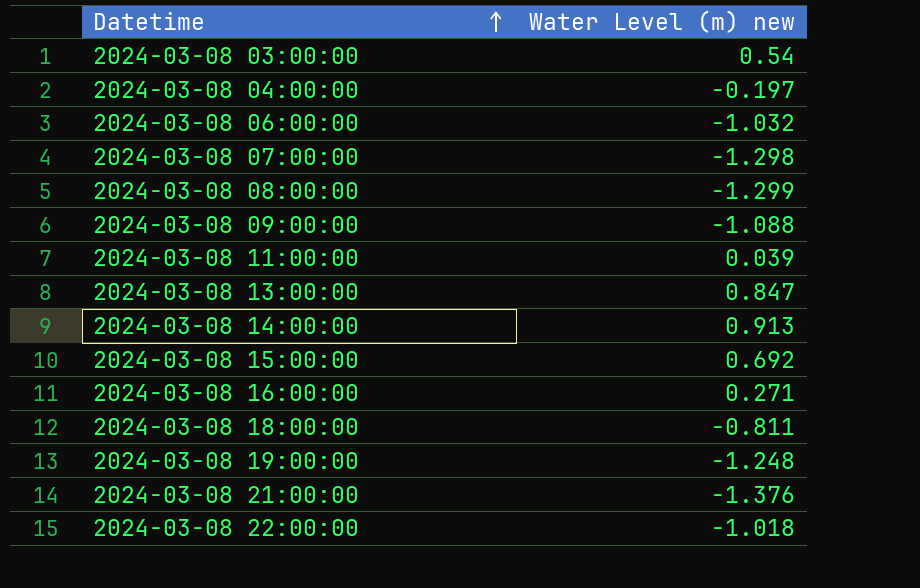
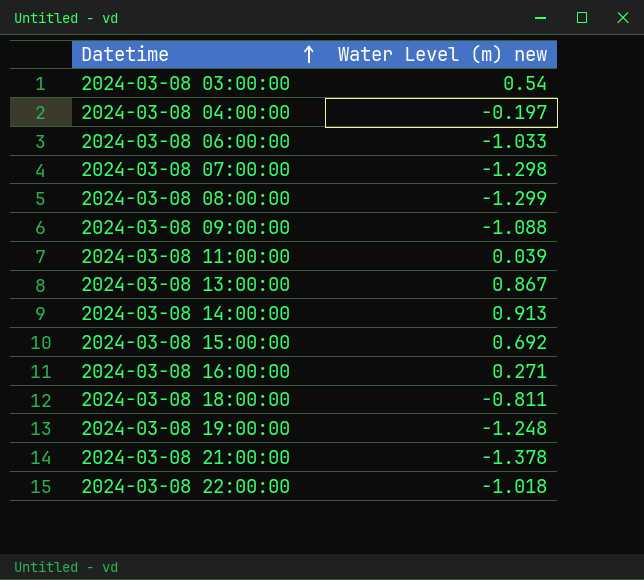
2024-03-08 06:00:00 | Water Level (m) new: -1.032 -> -1.033
2024-03-08 13:00:00 | Water Level (m) new: 0.847 -> 0.867
2024-03-08 21:00:00 | Water Level (m) new: -1.376 -> -1.378

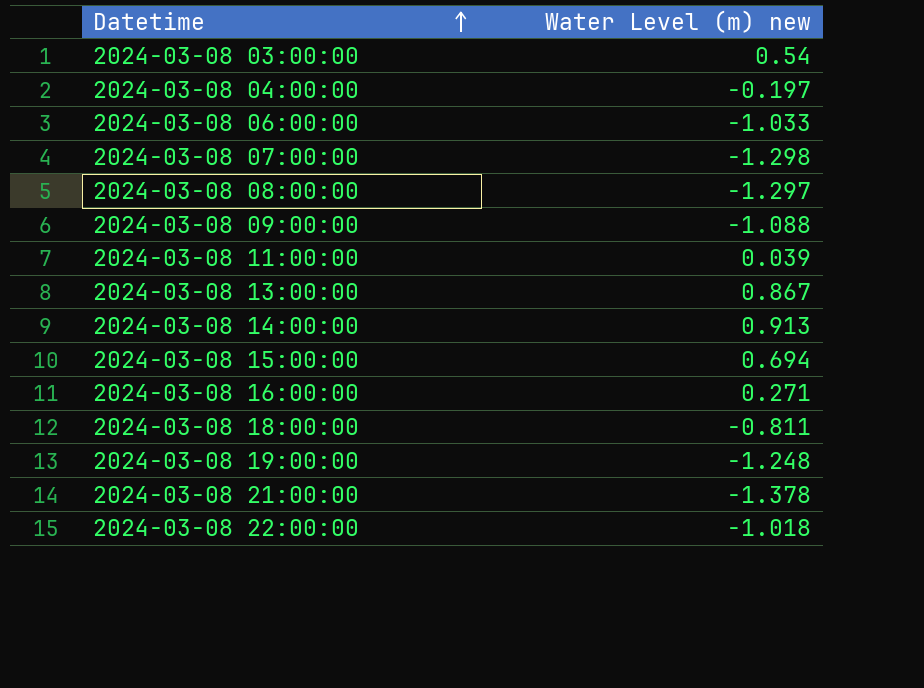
2024-03-08 08:00:00 | Water Level (m) new: -1.299 -> -1.297
2024-03-08 15:00:00 | Water Level (m) new: 0.692 -> 0.694

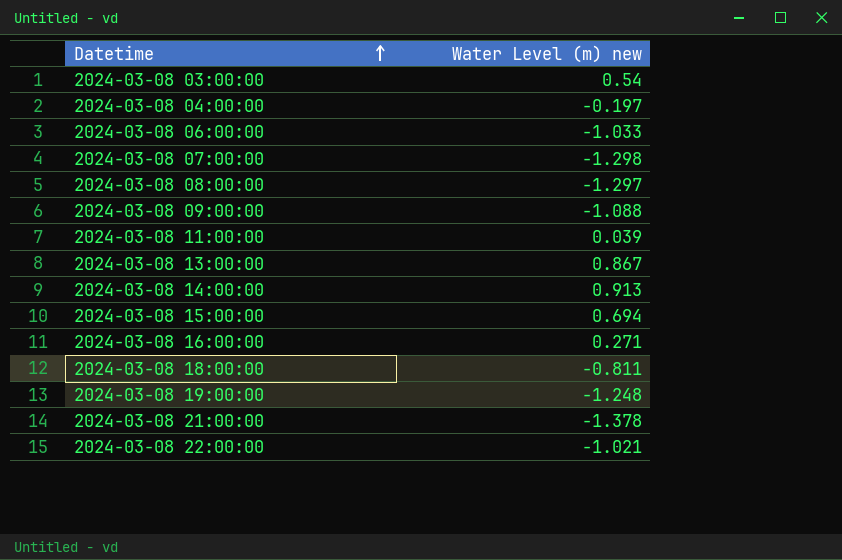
2024-03-08 22:00:00 | Water Level (m) new: -1.018 -> -1.021

